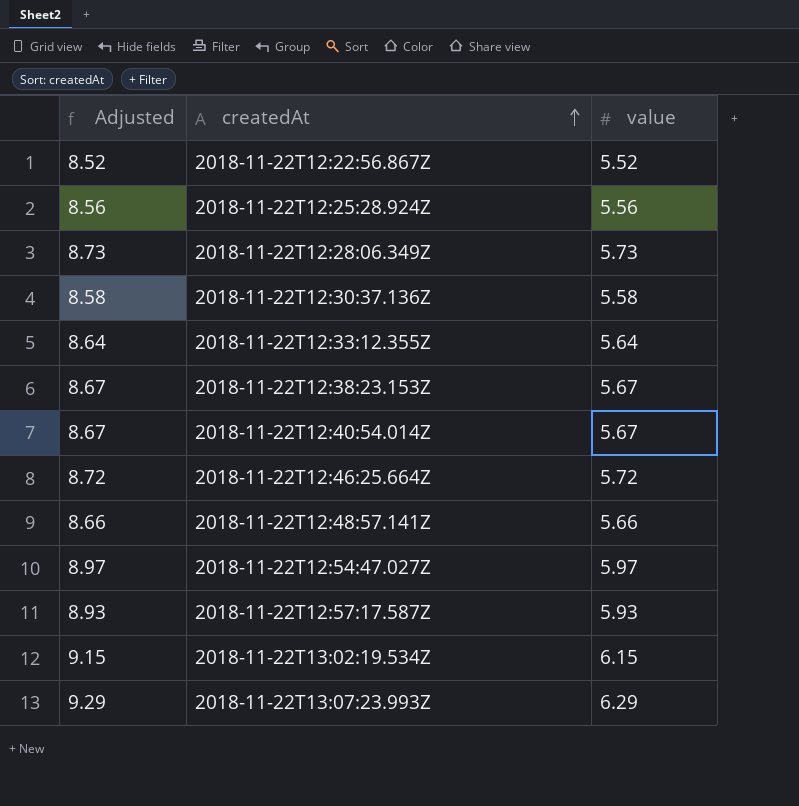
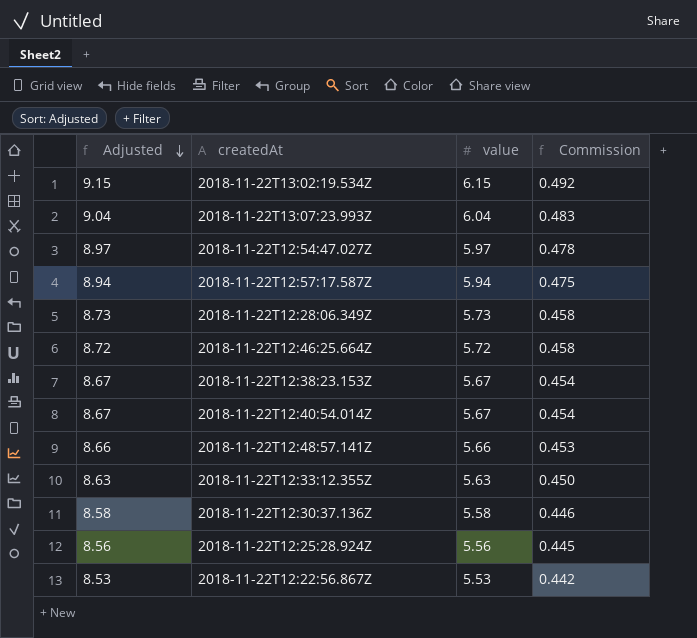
row order: createdAt ascending -> Adjusted descending
column Commission | formula: none -> [value] * 0.08
2018-11-22T13:07:23.993Z | Adjusted: 9.29 -> 9.04
2018-11-22T13:07:23.993Z | value: 6.29 -> 6.04
2018-11-22T12:57:17.587Z | Adjusted: 8.93 -> 8.94
2018-11-22T12:57:17.587Z | value: 5.93 -> 5.94
2018-11-22T12:33:12.355Z | Adjusted: 8.64 -> 8.63
2018-11-22T12:33:12.355Z | value: 5.64 -> 5.63
2018-11-22T12:22:56.867Z | Adjusted: 8.52 -> 8.53
2018-11-22T12:22:56.867Z | value: 5.52 -> 5.53

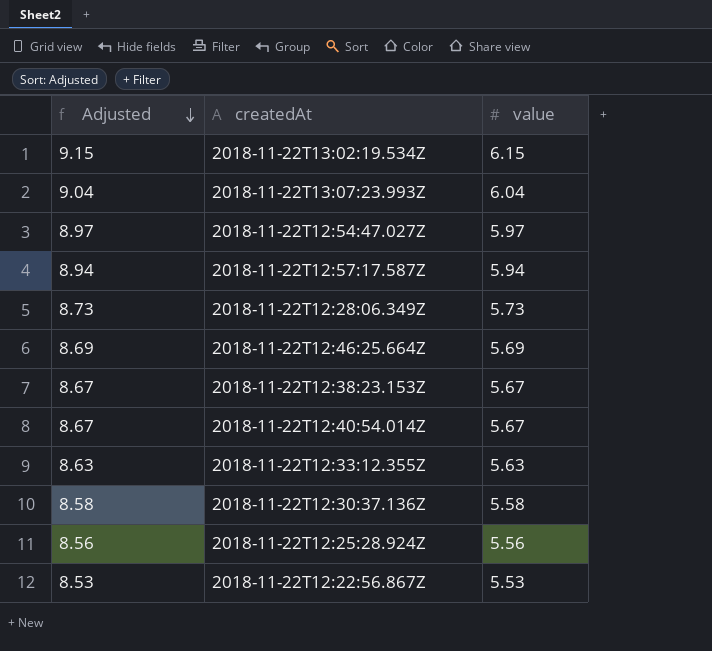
column Commission | formula: [value] * 0.08 -> none
row 2018-11-22T12:48:57.141Z: 8.66 | 5.66 | 0.453 -> none
2018-11-22T12:46:25.664Z | Adjusted: 8.72 -> 8.69
2018-11-22T12:46:25.664Z | value: 5.72 -> 5.69

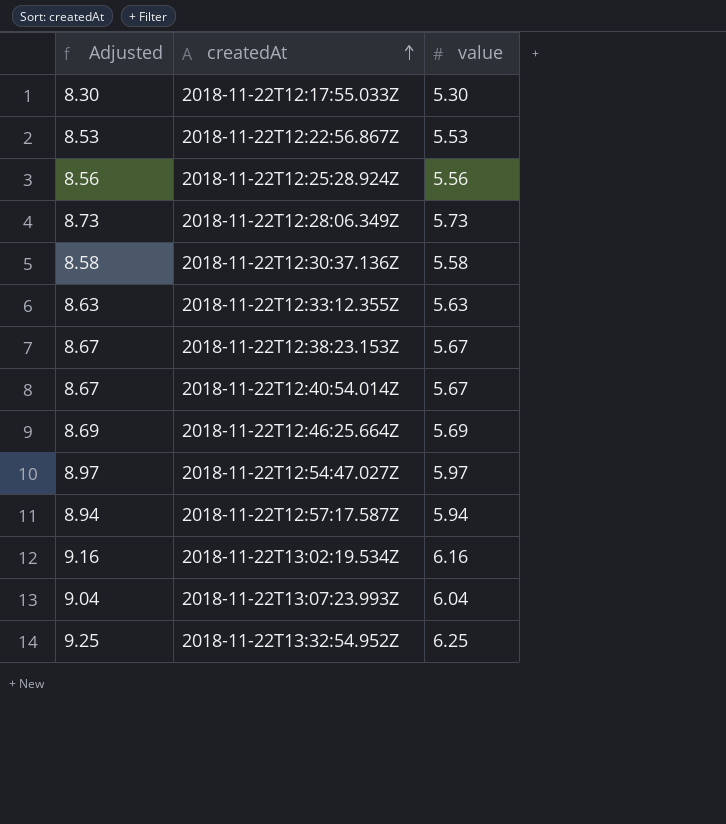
row order: Adjusted descending -> createdAt ascending
row 2018-11-22T12:17:55.033Z: none -> 8.30 | 5.30
2018-11-22T13:02:19.534Z | Adjusted: 9.15 -> 9.16
2018-11-22T13:02:19.534Z | value: 6.15 -> 6.16
row 2018-11-22T13:32:54.952Z: none -> 9.25 | 6.25

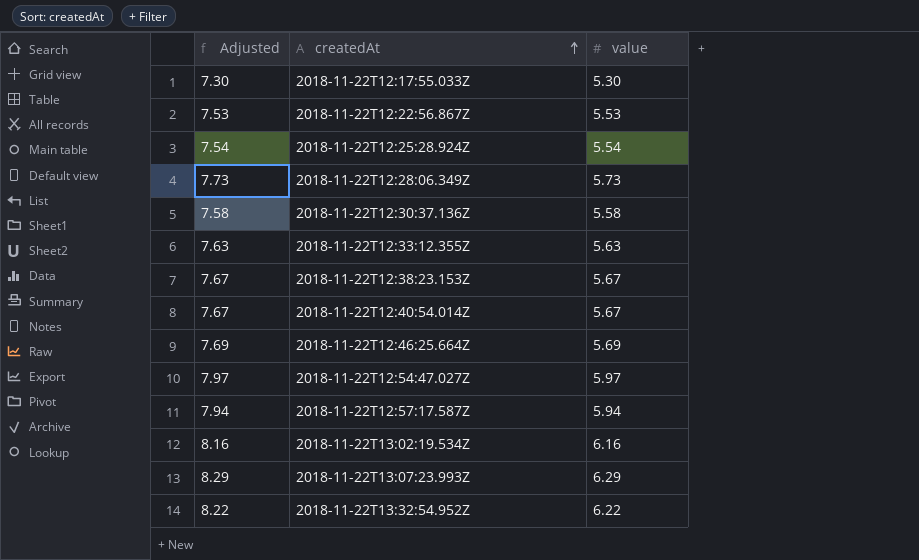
column Adjusted | formula: [value] + 3 -> [value] + 2
2018-11-22T12:25:28.924Z | value: 5.56 -> 5.54
2018-11-22T13:07:23.993Z | value: 6.04 -> 6.29
2018-11-22T13:32:54.952Z | value: 6.25 -> 6.22

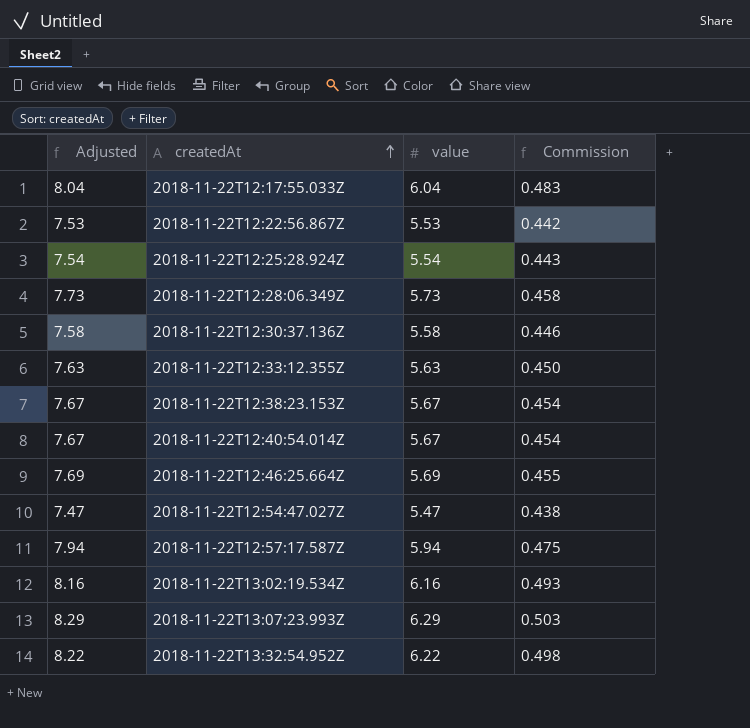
column Commission | formula: none -> [value] * 0.08
2018-11-22T12:17:55.033Z | Adjusted: 7.30 -> 8.04
2018-11-22T12:17:55.033Z | value: 5.30 -> 6.04
2018-11-22T12:54:47.027Z | Adjusted: 7.97 -> 7.47
2018-11-22T12:54:47.027Z | value: 5.97 -> 5.47

